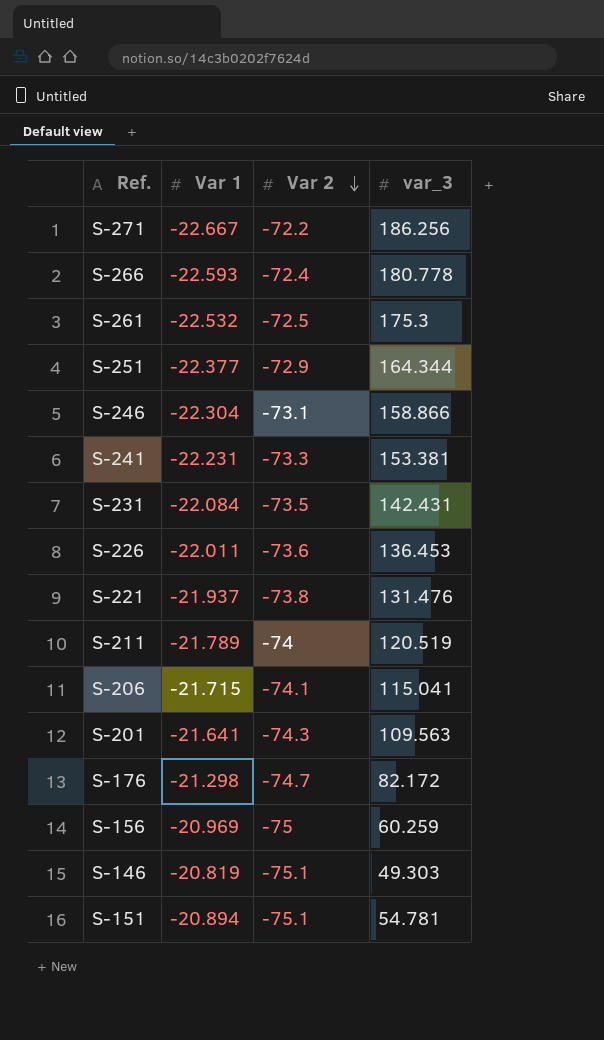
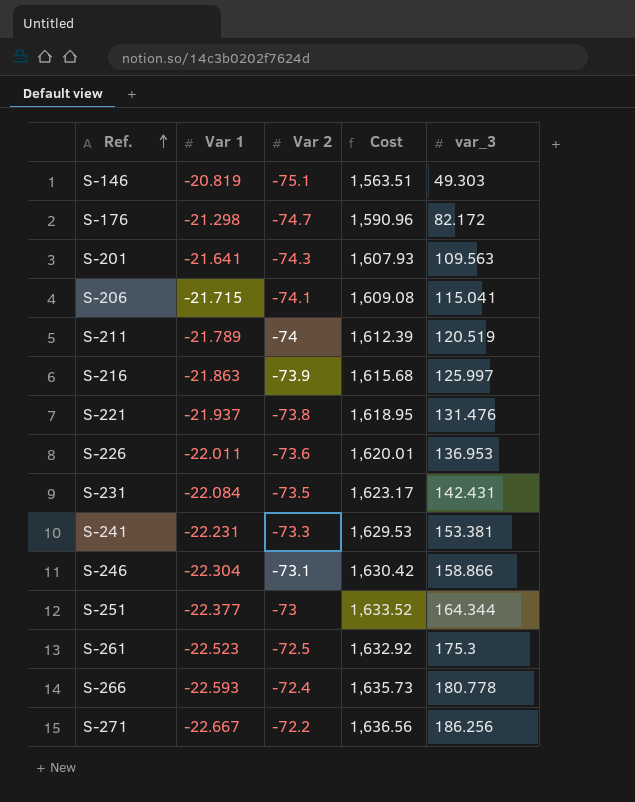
row order: Var 2 descending -> Ref. ascending
column Cost | formula: none -> [Var 1] * [Var 2]
row S-156: -20.969 | -75 | 60.259 -> none
row S-151: -20.894 | -75.1 | 54.781 -> none
row S-216: none -> -21.863 | -73.9 | 1,615.68 | 125.997
S-226 | var_3: 136.453 -> 136.953
S-251 | Var 2: -72.9 -> -73
S-261 | Var 1: -22.532 -> -22.523

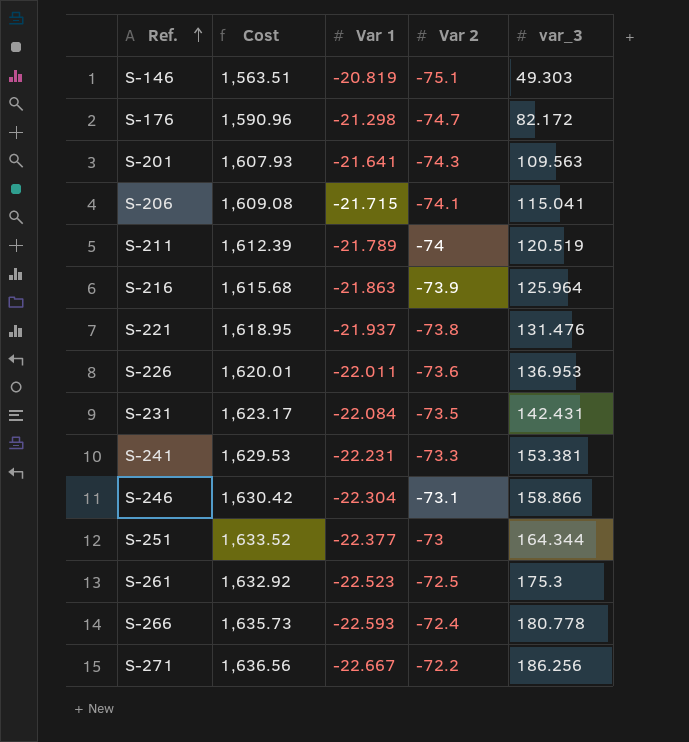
column Cost | position: 4 -> 2
S-216 | var_3: 125.997 -> 125.964

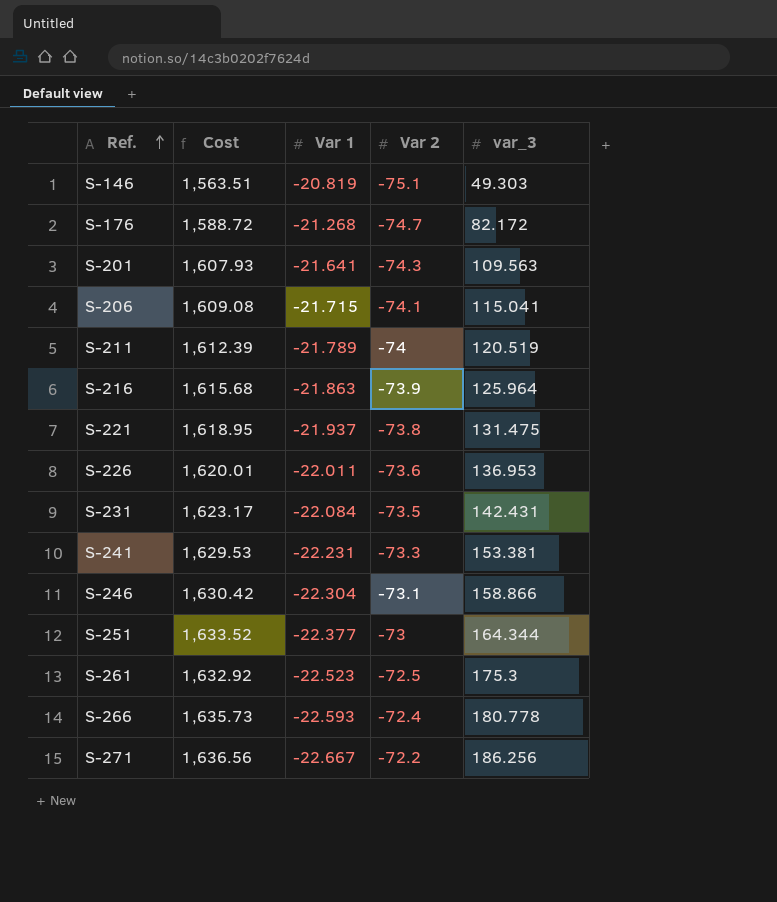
S-176 | Cost: 1,590.96 -> 1,588.72
S-176 | Var 1: -21.298 -> -21.268
S-221 | var_3: 131.476 -> 131.475

